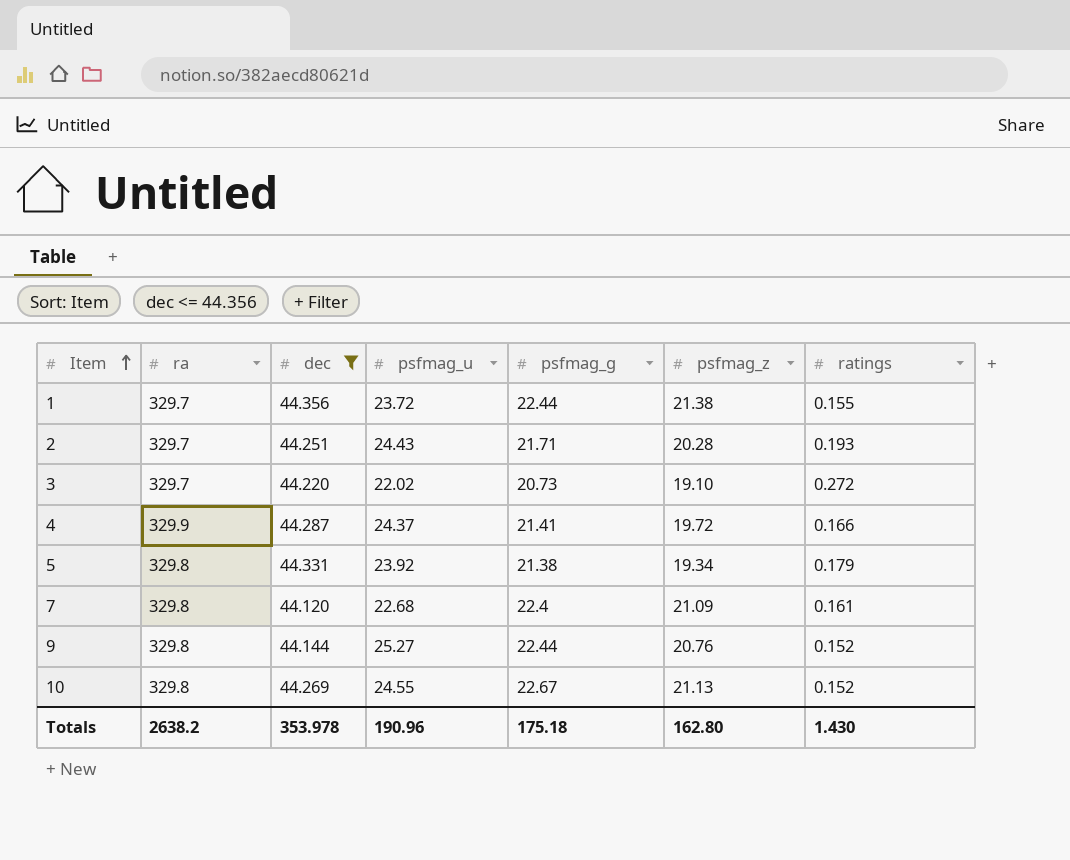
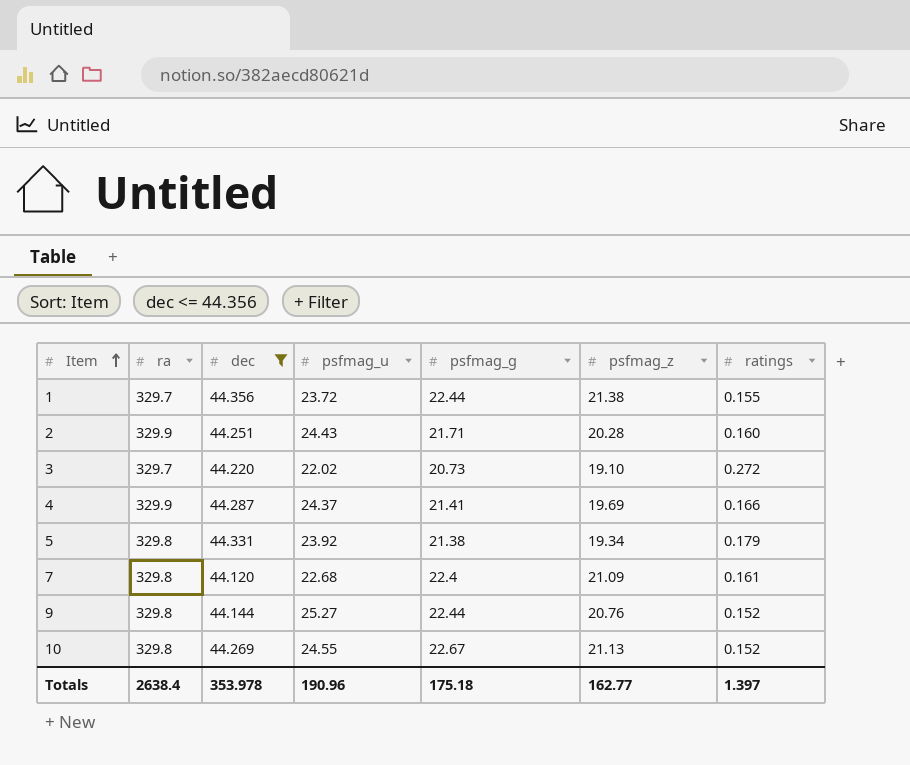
2 | ra: 329.7 -> 329.9
2 | ratings: 0.193 -> 0.160
4 | psfmag_z: 19.72 -> 19.69
Totals | ra: 2638.2 -> 2638.4
Totals | psfmag_z: 162.80 -> 162.77
Totals | ratings: 1.430 -> 1.397

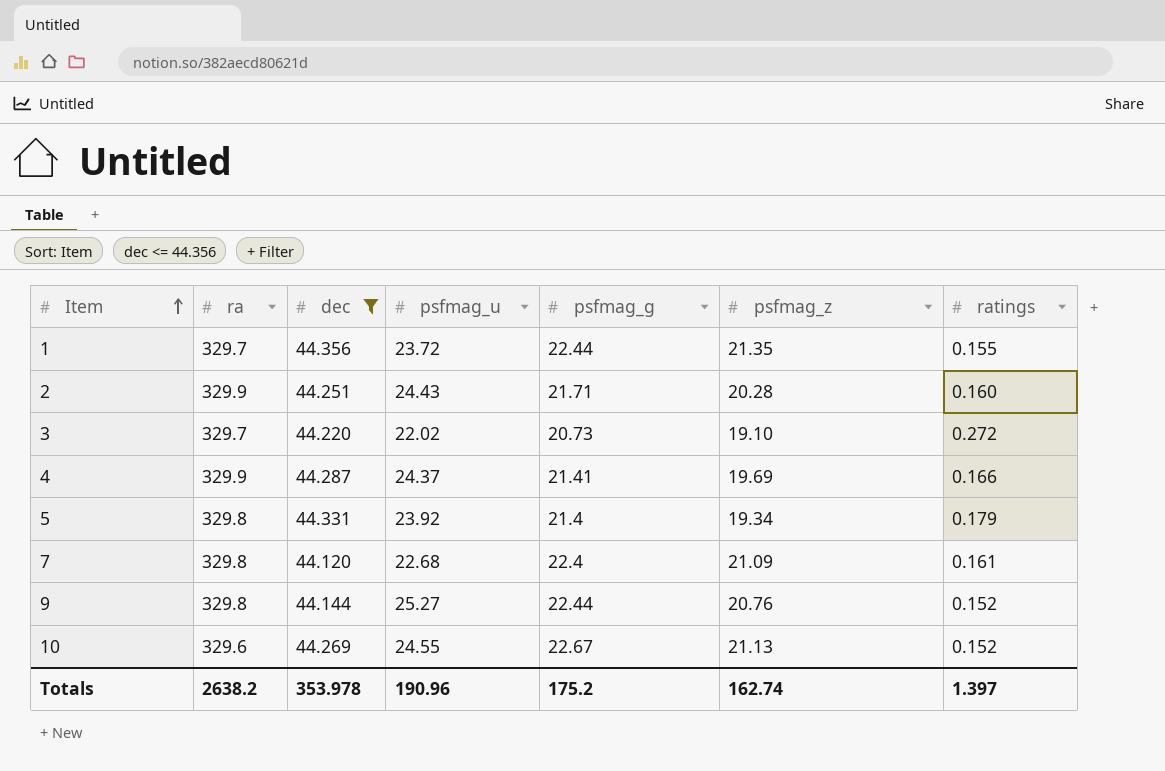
1 | psfmag_z: 21.38 -> 21.35
5 | psfmag_g: 21.38 -> 21.4
10 | ra: 329.8 -> 329.6
Totals | ra: 2638.4 -> 2638.2
Totals | psfmag_g: 175.18 -> 175.2
Totals | psfmag_z: 162.77 -> 162.74

